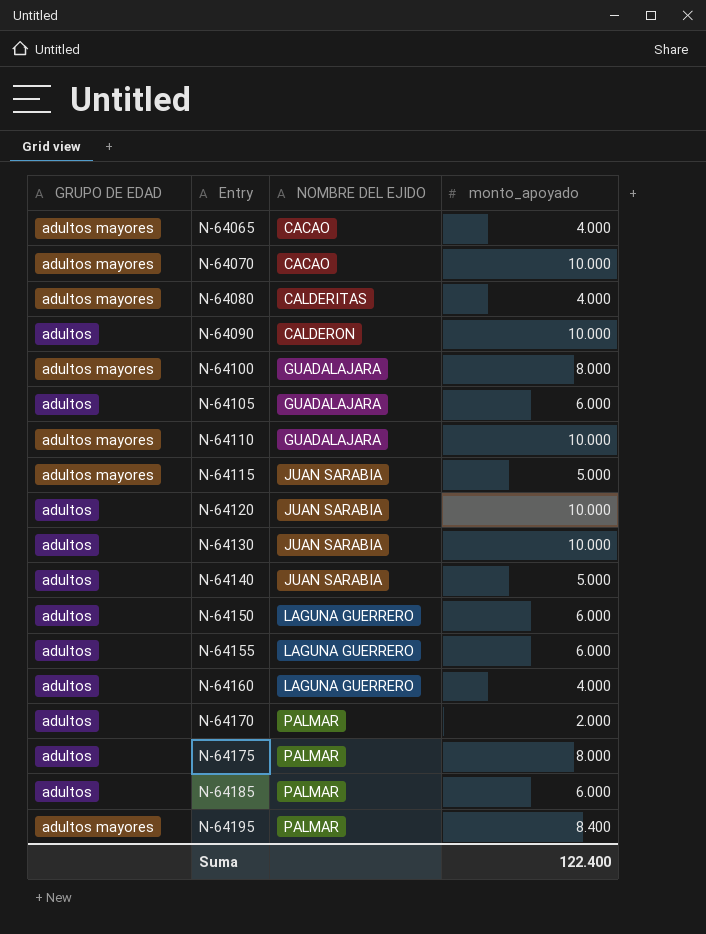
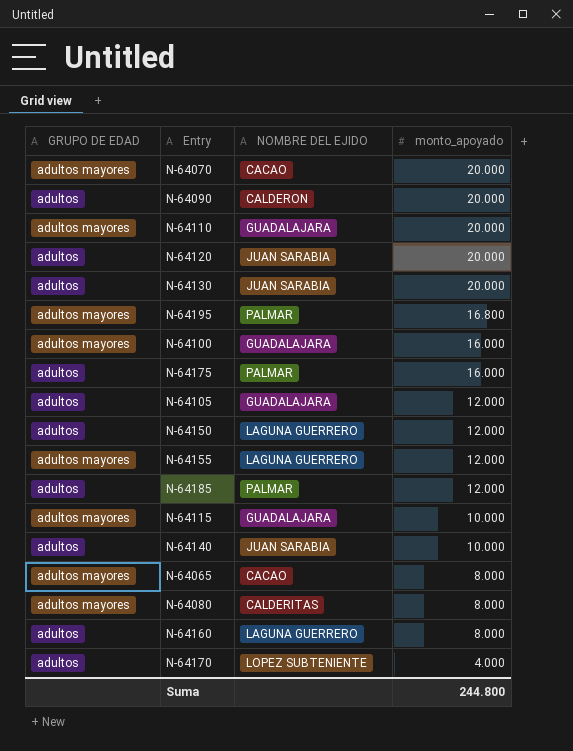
row order: Entry ascending -> monto_apoyado descending
N-64070 | monto_apoyado: 10.000 -> 20.000
N-64090 | monto_apoyado: 10.000 -> 20.000
N-64110 | monto_apoyado: 10.000 -> 20.000
N-64120 | monto_apoyado: 10.000 -> 20.000
N-64130 | monto_apoyado: 10.000 -> 20.000
N-64195 | monto_apoyado: 8.400 -> 16.800
N-64100 | monto_apoyado: 8.000 -> 16.000
N-64175 | monto_apoyado: 8.000 -> 16.000
N-64105 | monto_apoyado: 6.000 -> 12.000
N-64150 | monto_apoyado: 6.000 -> 12.000
N-64155 | GRUPO DE EDAD: adultos -> adultos mayores
N-64155 | monto_apoyado: 6.000 -> 12.000
N-64185 | monto_apoyado: 6.000 -> 12.000
N-64115 | NOMBRE DEL EJIDO: JUAN SARABIA -> GUADALAJARA
N-64115 | monto_apoyado: 5.000 -> 10.000
N-64140 | monto_apoyado: 5.000 -> 10.000
N-64065 | monto_apoyado: 4.000 -> 8.000
N-64080 | monto_apoyado: 4.000 -> 8.000
N-64160 | monto_apoyado: 4.000 -> 8.000
N-64170 | NOMBRE DEL EJIDO: PALMAR -> LOPEZ SUBTENIENTE
N-64170 | monto_apoyado: 2.000 -> 4.000
Suma | monto_apoyado: 122.400 -> 244.800

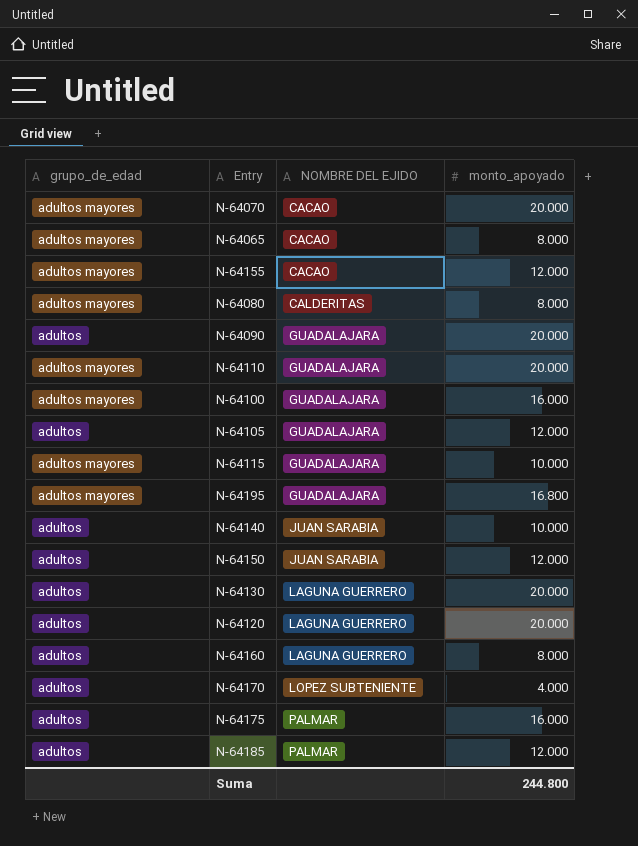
row order: monto_apoyado descending -> NOMBRE DEL EJIDO ascending
column name: GRUPO DE EDAD -> grupo_de_edad
N-64155 | NOMBRE DEL EJIDO: LAGUNA GUERRERO -> CACAO
N-64090 | NOMBRE DEL EJIDO: CALDERON -> GUADALAJARA
N-64195 | NOMBRE DEL EJIDO: PALMAR -> GUADALAJARA
N-64150 | NOMBRE DEL EJIDO: LAGUNA GUERRERO -> JUAN SARABIA
N-64130 | NOMBRE DEL EJIDO: JUAN SARABIA -> LAGUNA GUERRERO
N-64120 | NOMBRE DEL EJIDO: JUAN SARABIA -> LAGUNA GUERRERO

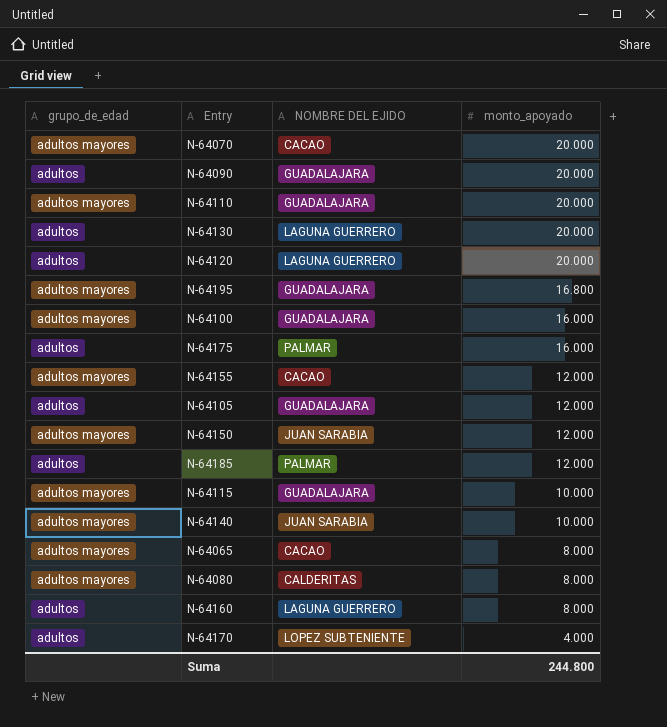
row order: NOMBRE DEL EJIDO ascending -> monto_apoyado descending
N-64150 | grupo_de_edad: adultos -> adultos mayores
N-64140 | grupo_de_edad: adultos -> adultos mayores

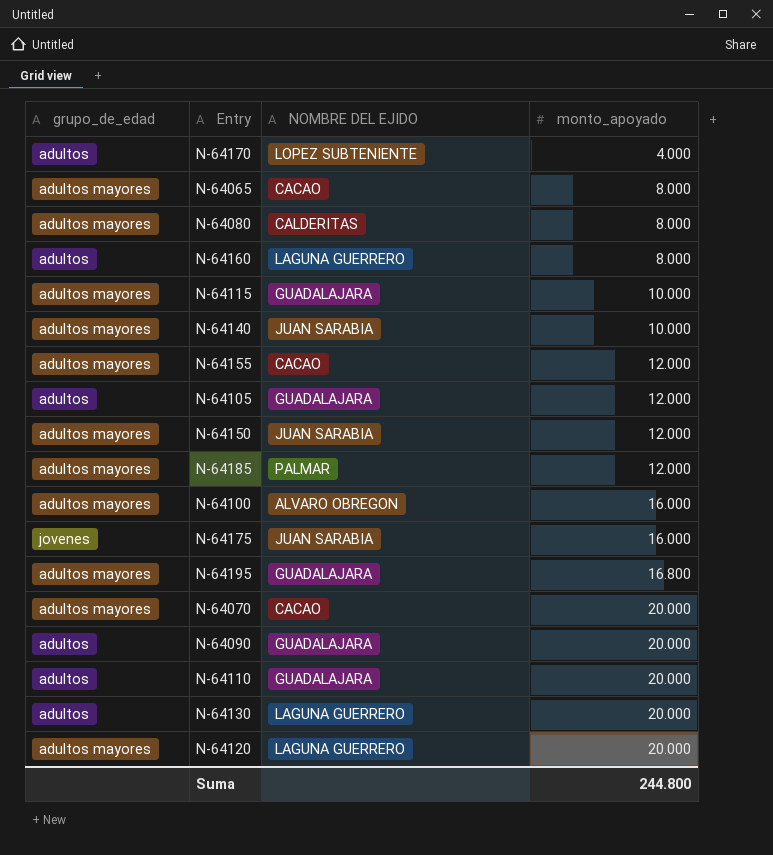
row order: monto_apoyado descending -> monto_apoyado ascending
N-64185 | grupo_de_edad: adultos -> adultos mayores
N-64100 | NOMBRE DEL EJIDO: GUADALAJARA -> ALVARO OBREGON
N-64175 | grupo_de_edad: adultos -> jovenes
N-64175 | NOMBRE DEL EJIDO: PALMAR -> JUAN SARABIA
N-64110 | grupo_de_edad: adultos mayores -> adultos
N-64120 | grupo_de_edad: adultos -> adultos mayores

